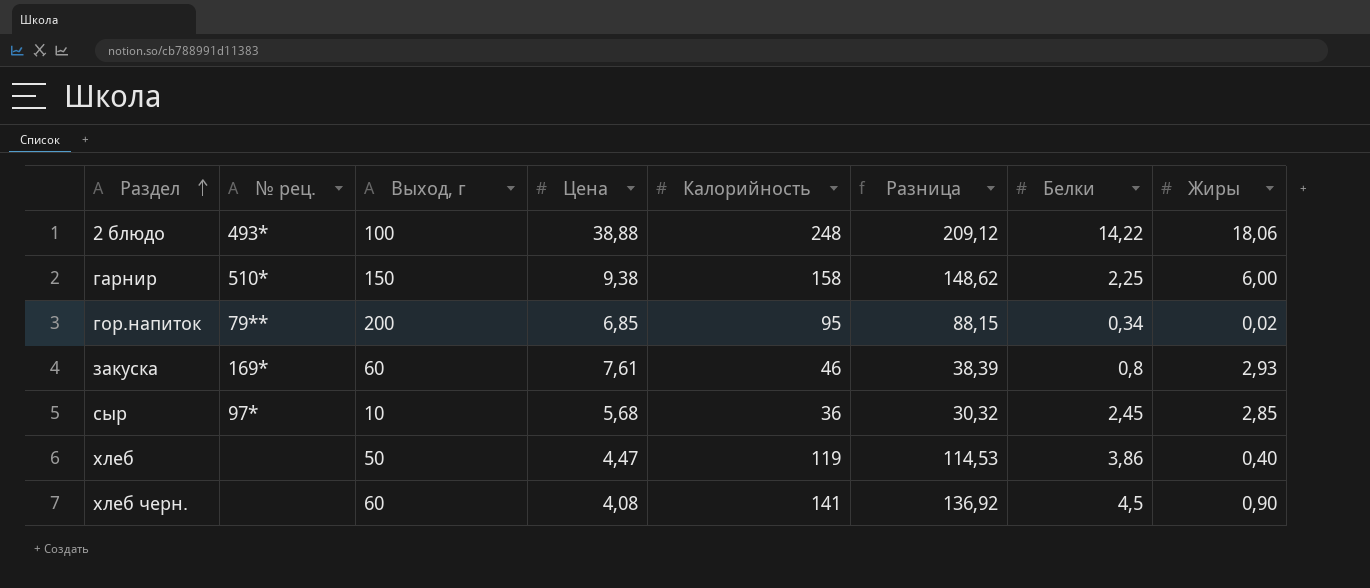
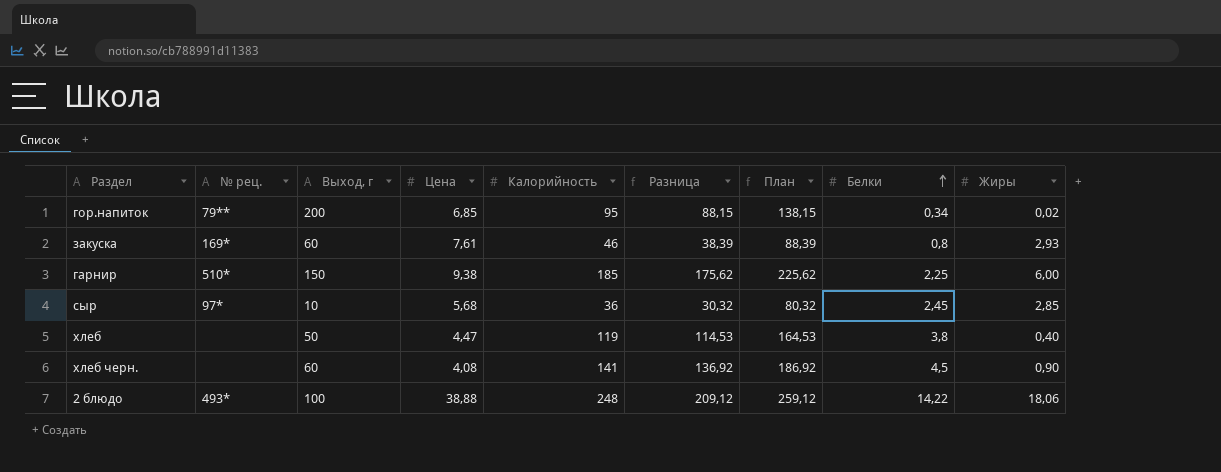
row order: Раздел ascending -> Белки ascending
column План | formula: none -> [Разница] + 50
гарнир | Калорийность: 158 -> 185
гарнир | Разница: 148,62 -> 175,62
хлеб | Белки: 3,86 -> 3,8

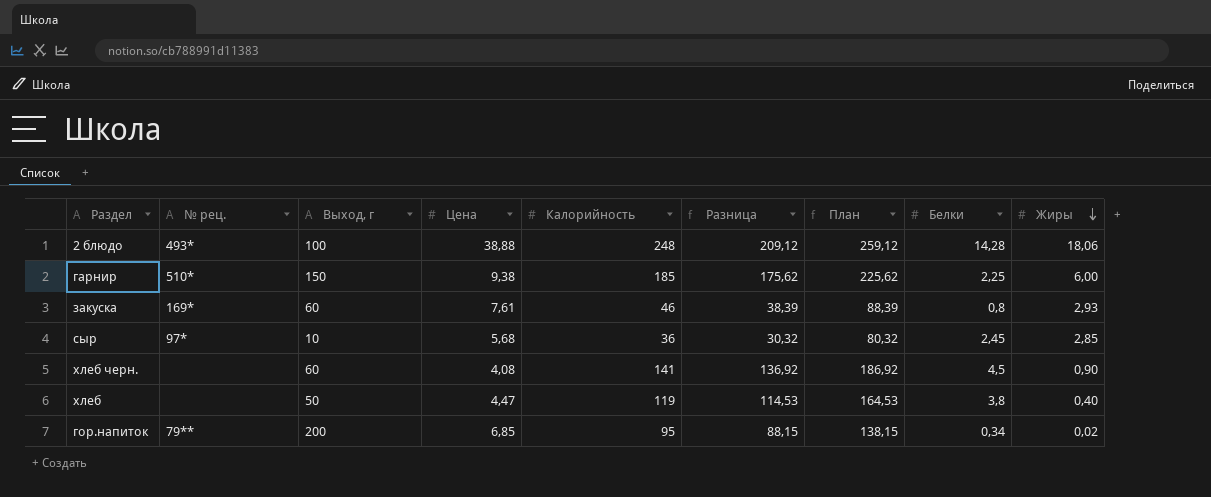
row order: Белки ascending -> Жиры descending
2 блюдо | Белки: 14,22 -> 14,28

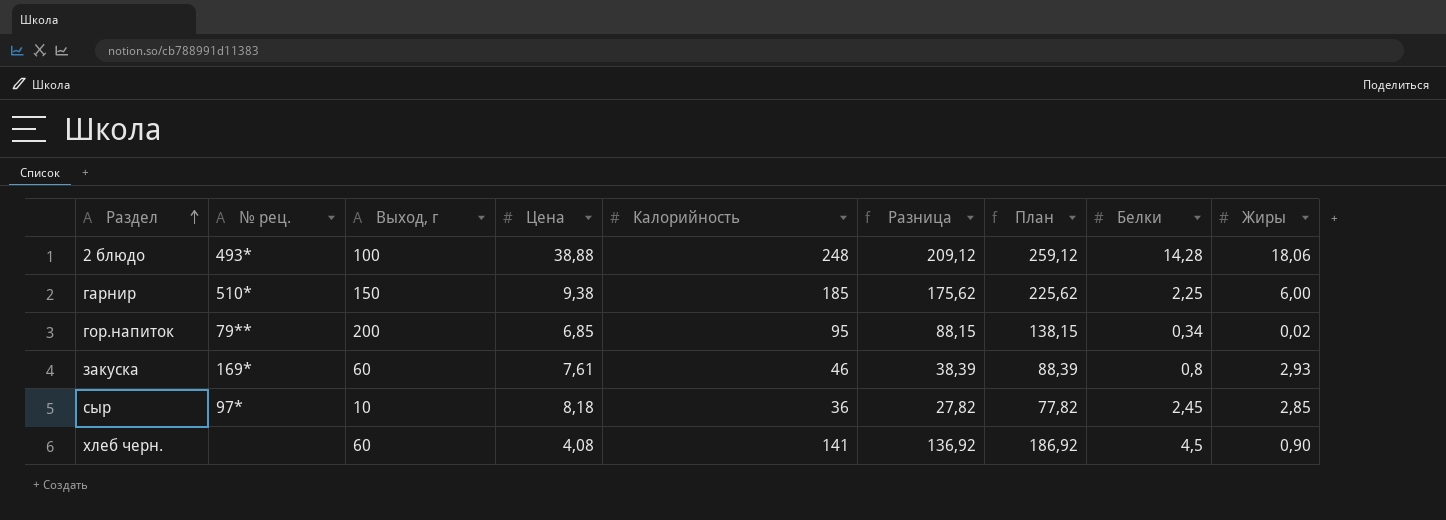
row order: Жиры descending -> Раздел ascending
row хлеб: none | 50 | 4,47 | 119 | 114,53 | 164,53 | 3,8 | 0,40 -> none
сыр | Цена: 5,68 -> 8,18
сыр | Разница: 30,32 -> 27,82
сыр | План: 80,32 -> 77,82

